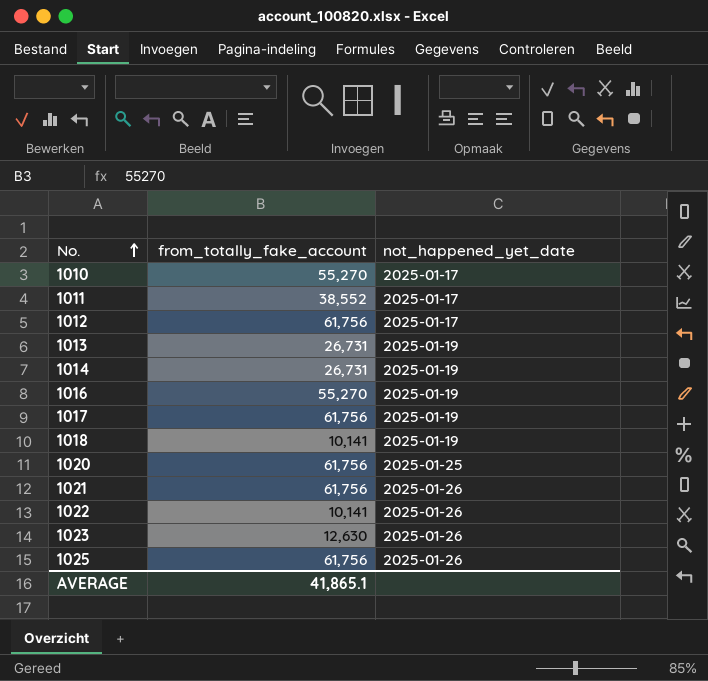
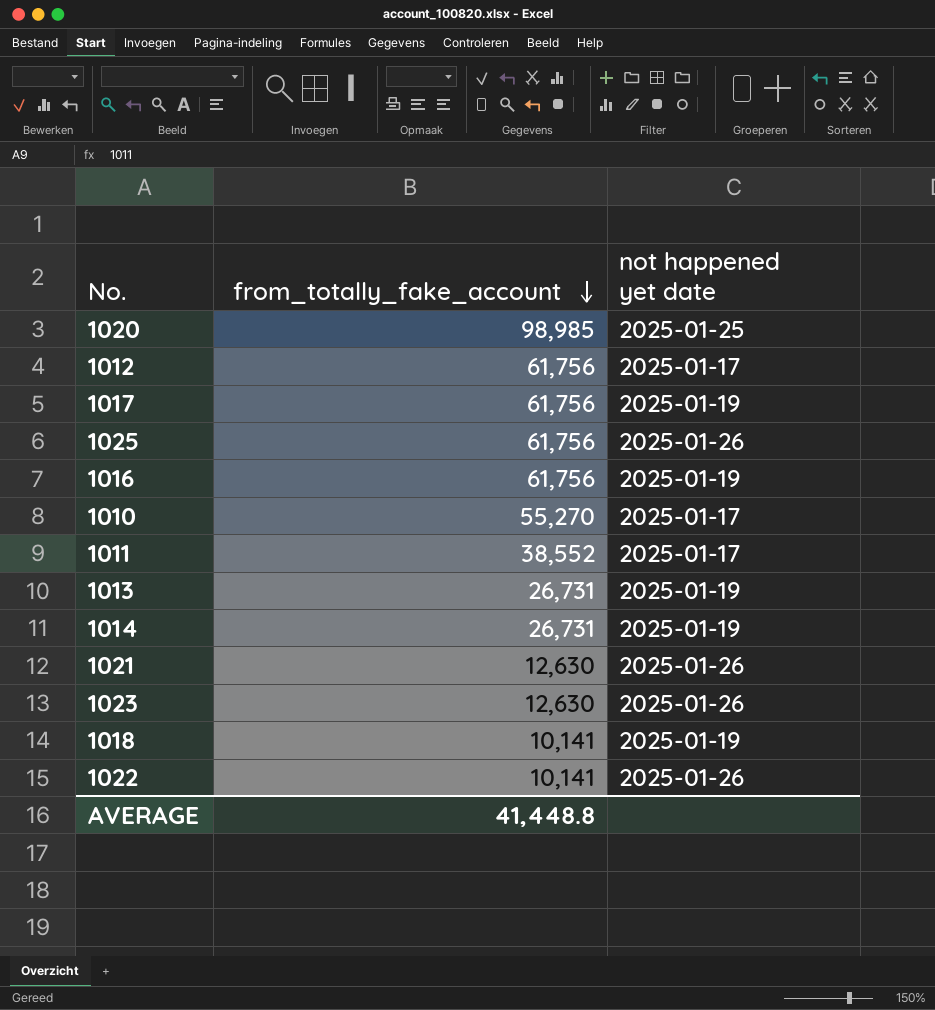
row order: No. ascending -> from_totally_fake_account descending
column name: not_happened_yet_date -> not happened yet date
1020 | from_totally_fake_account: 61,756 -> 98,985
1016 | from_totally_fake_account: 55,270 -> 61,756
1021 | from_totally_fake_account: 61,756 -> 12,630
AVERAGE | from_totally_fake_account: 41,865.1 -> 41,448.8

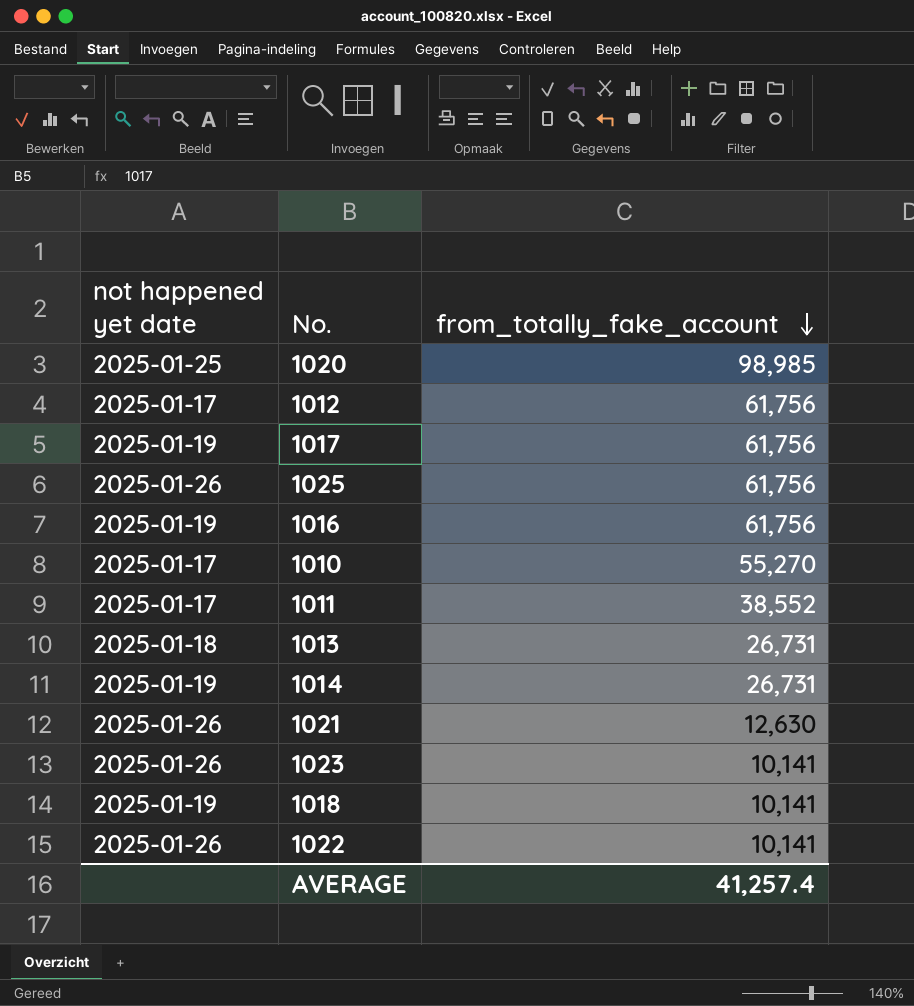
column not happened yet date | position: 3 -> 1
1013 | not happened yet date: 2025-01-19 -> 2025-01-18
1023 | from_totally_fake_account: 12,630 -> 10,141
AVERAGE | from_totally_fake_account: 41,448.8 -> 41,257.4

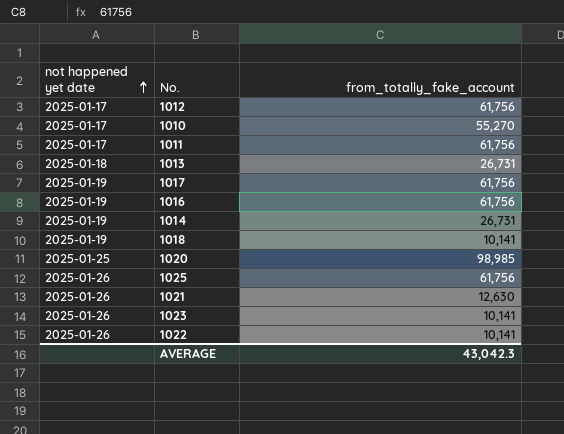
row order: from_totally_fake_account descending -> not happened yet date ascending
1011 | from_totally_fake_account: 38,552 -> 61,756
AVERAGE | from_totally_fake_account: 41,257.4 -> 43,042.3

